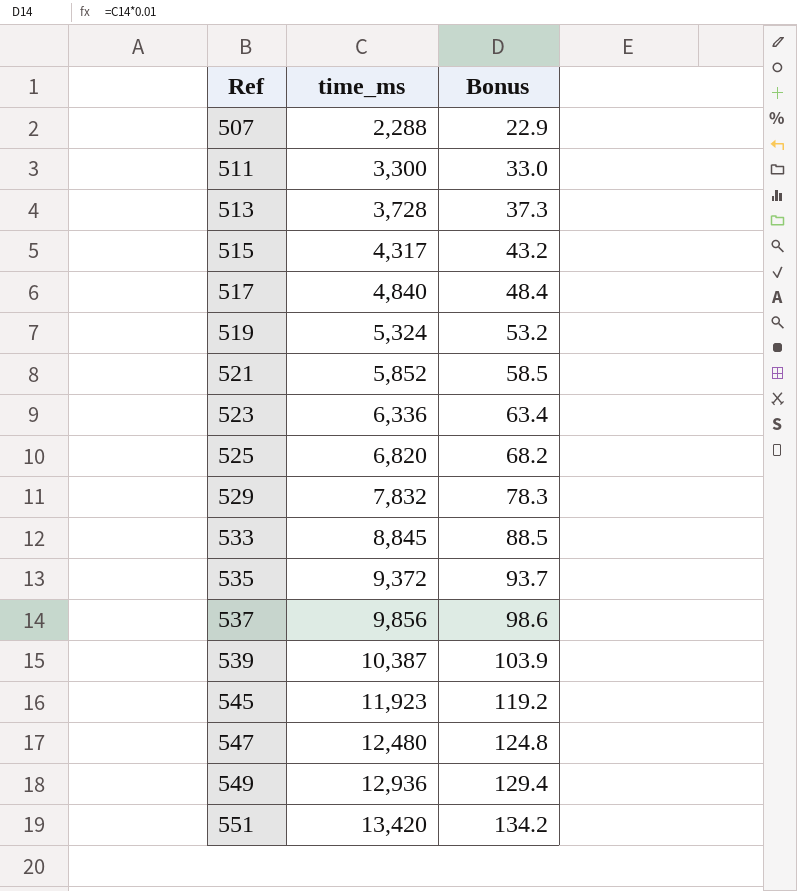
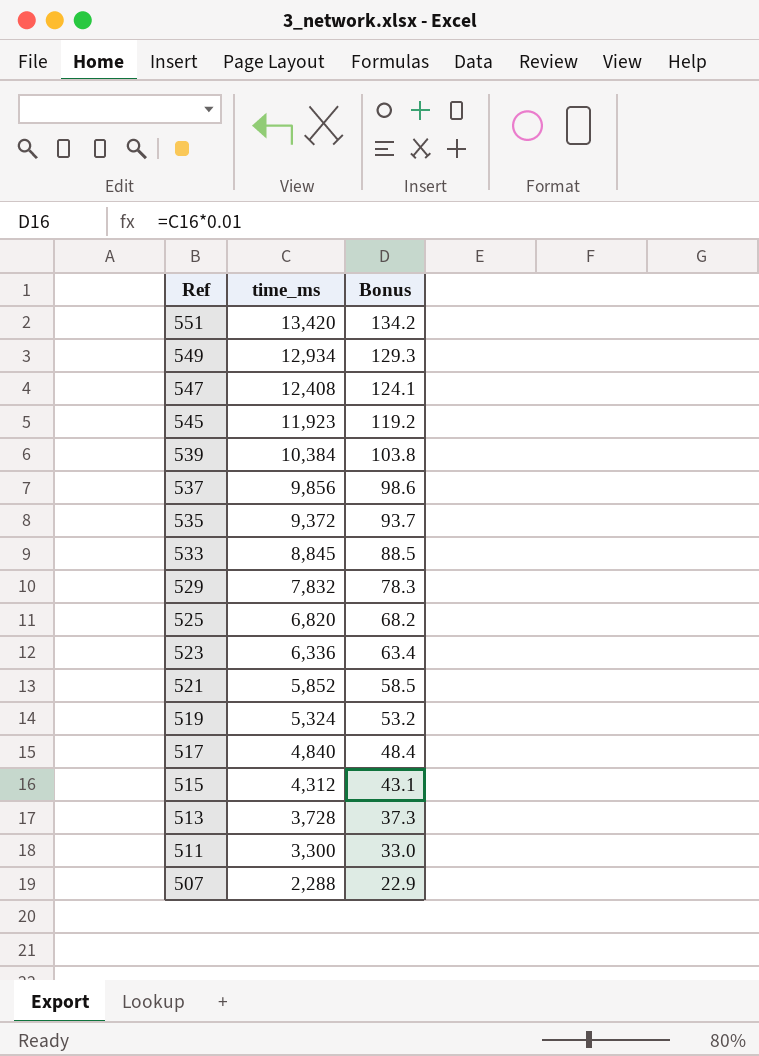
row order: Ref ascending -> Ref descending
549 | time_ms: 12,936 -> 12,934
549 | Bonus: 129.4 -> 129.3
547 | time_ms: 12,480 -> 12,408
547 | Bonus: 124.8 -> 124.1
539 | time_ms: 10,387 -> 10,384
539 | Bonus: 103.9 -> 103.8
515 | time_ms: 4,317 -> 4,312
515 | Bonus: 43.2 -> 43.1

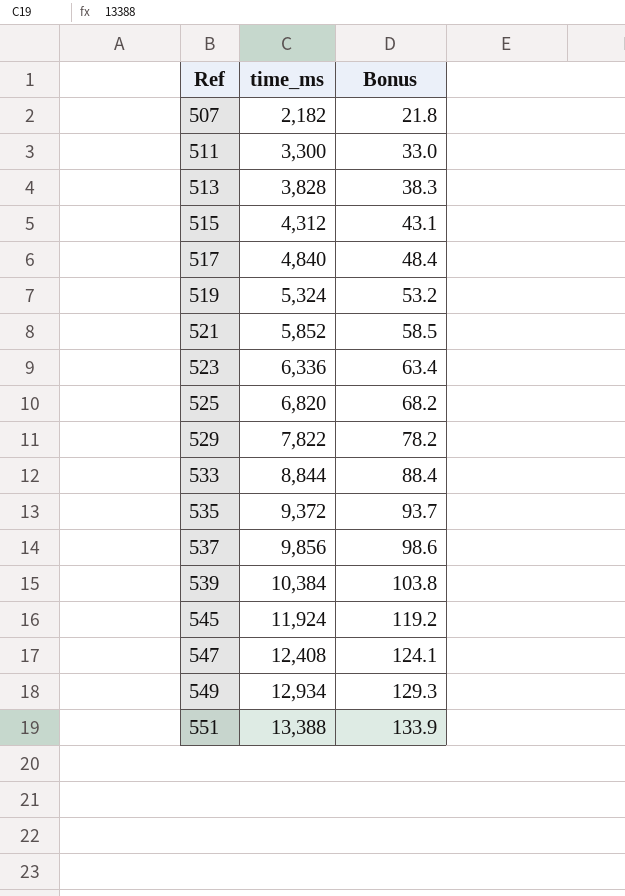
row order: Ref descending -> Ref ascending
507 | time_ms: 2,288 -> 2,182
507 | Bonus: 22.9 -> 21.8
513 | time_ms: 3,728 -> 3,828
513 | Bonus: 37.3 -> 38.3
529 | time_ms: 7,832 -> 7,822
529 | Bonus: 78.3 -> 78.2
533 | time_ms: 8,845 -> 8,844
533 | Bonus: 88.5 -> 88.4
545 | time_ms: 11,923 -> 11,924
551 | time_ms: 13,420 -> 13,388
551 | Bonus: 134.2 -> 133.9

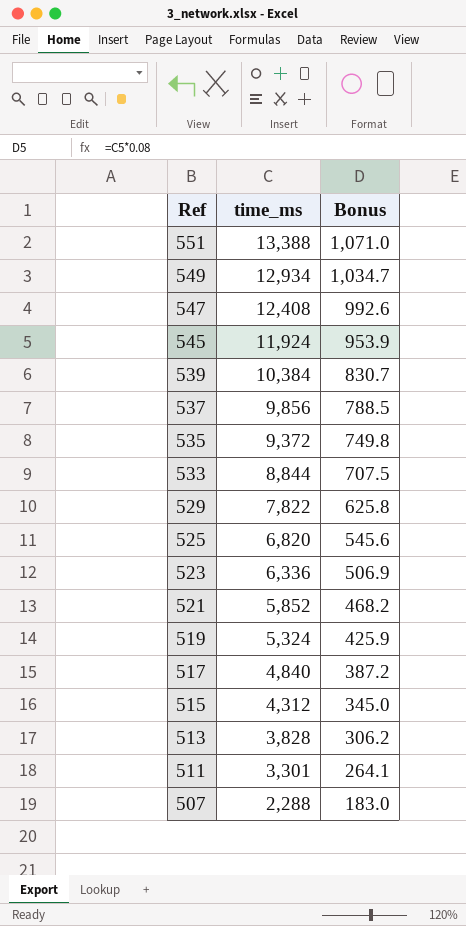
row order: Ref ascending -> Ref descending
column Bonus | formula: [time_ms] * 0.01 -> [time_ms] * 0.08
511 | time_ms: 3,300 -> 3,301
507 | time_ms: 2,182 -> 2,288

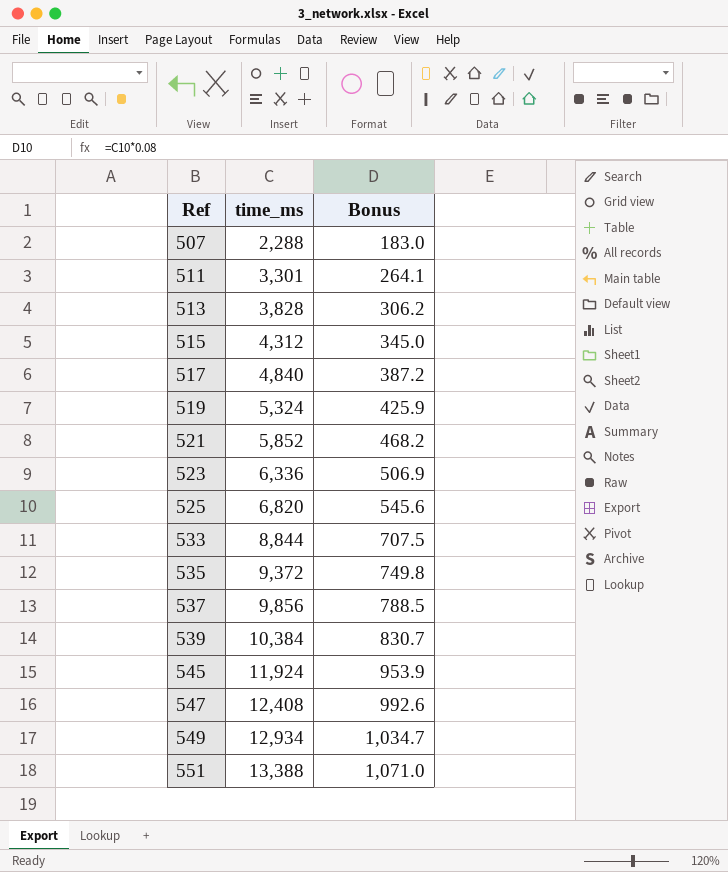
row order: Ref descending -> Ref ascending
row 529: 7,822 | 625.8 -> none

